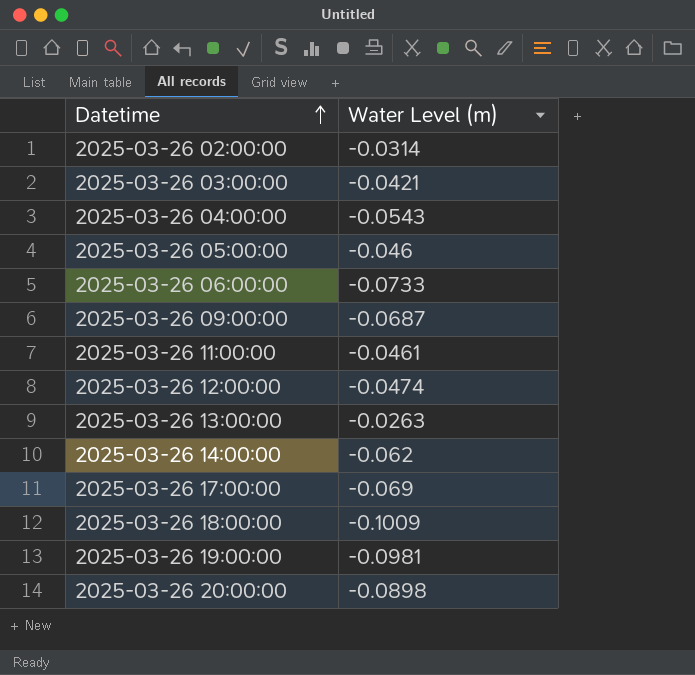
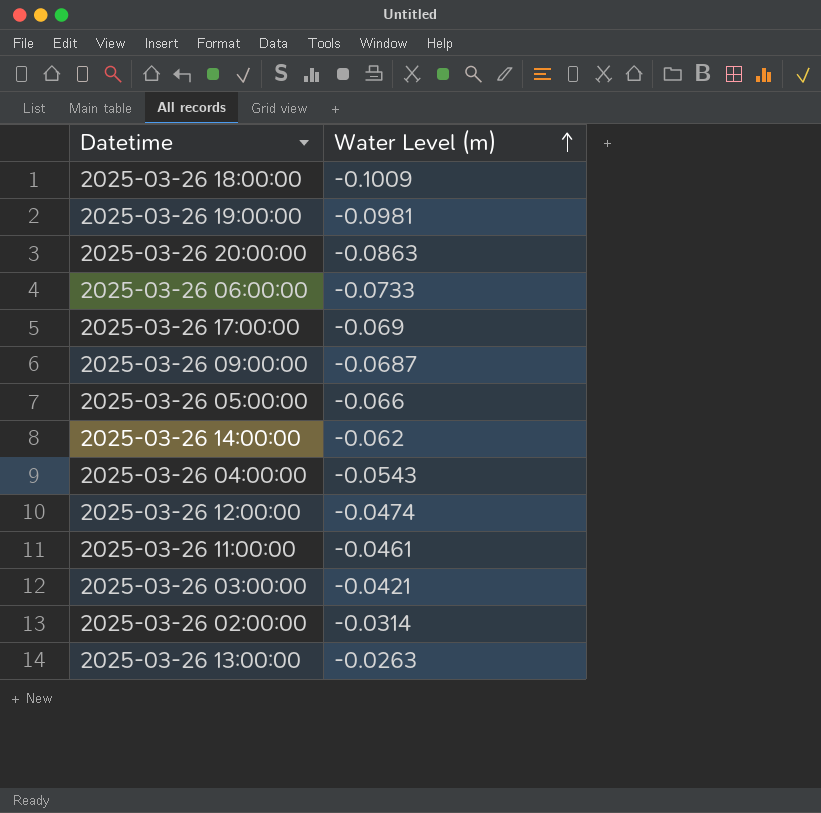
row order: Datetime ascending -> Water Level (m) ascending
2025-03-26 20:00:00 | Water Level (m): -0.0898 -> -0.0863
2025-03-26 05:00:00 | Water Level (m): -0.046 -> -0.066

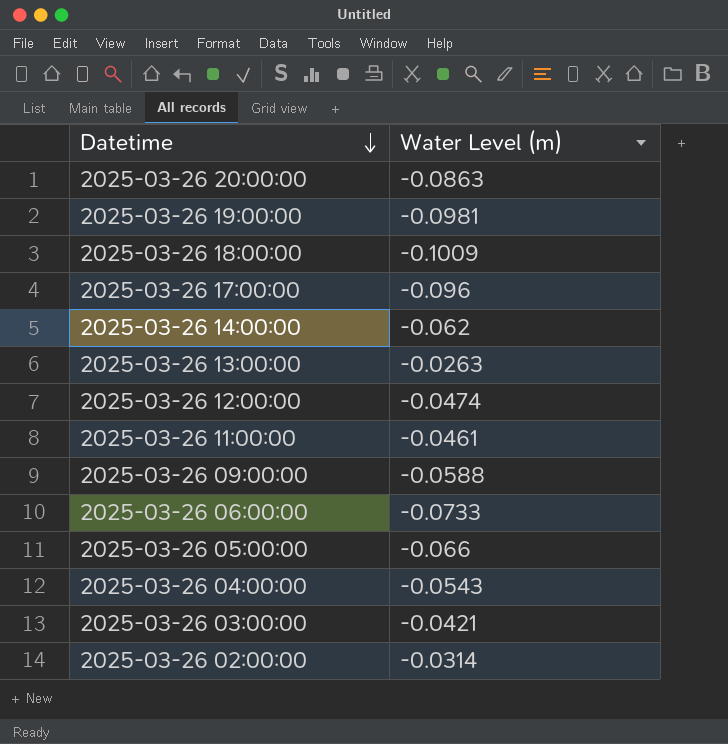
row order: Water Level (m) ascending -> Datetime descending
2025-03-26 17:00:00 | Water Level (m): -0.069 -> -0.096
2025-03-26 09:00:00 | Water Level (m): -0.0687 -> -0.0588

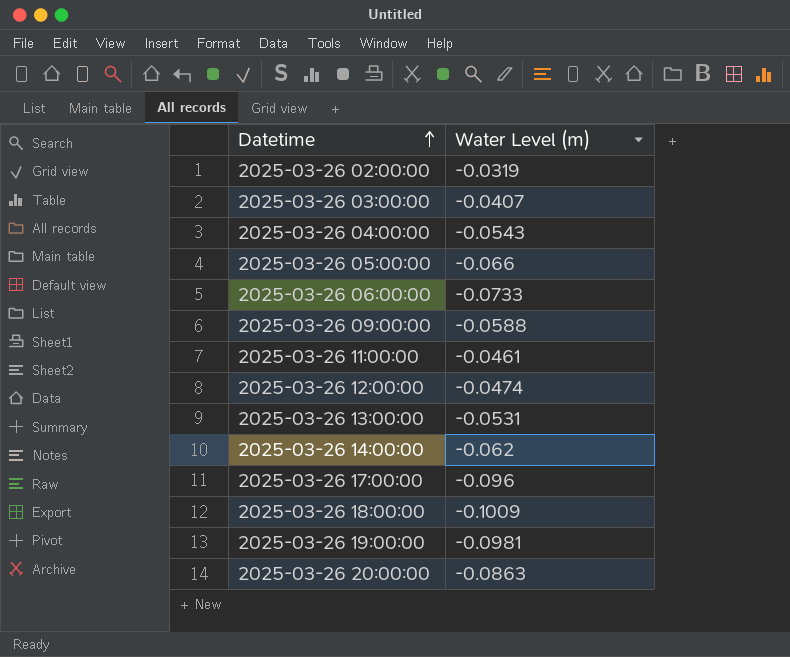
row order: Datetime descending -> Datetime ascending
2025-03-26 02:00:00 | Water Level (m): -0.0314 -> -0.0319
2025-03-26 03:00:00 | Water Level (m): -0.0421 -> -0.0407
2025-03-26 13:00:00 | Water Level (m): -0.0263 -> -0.0531

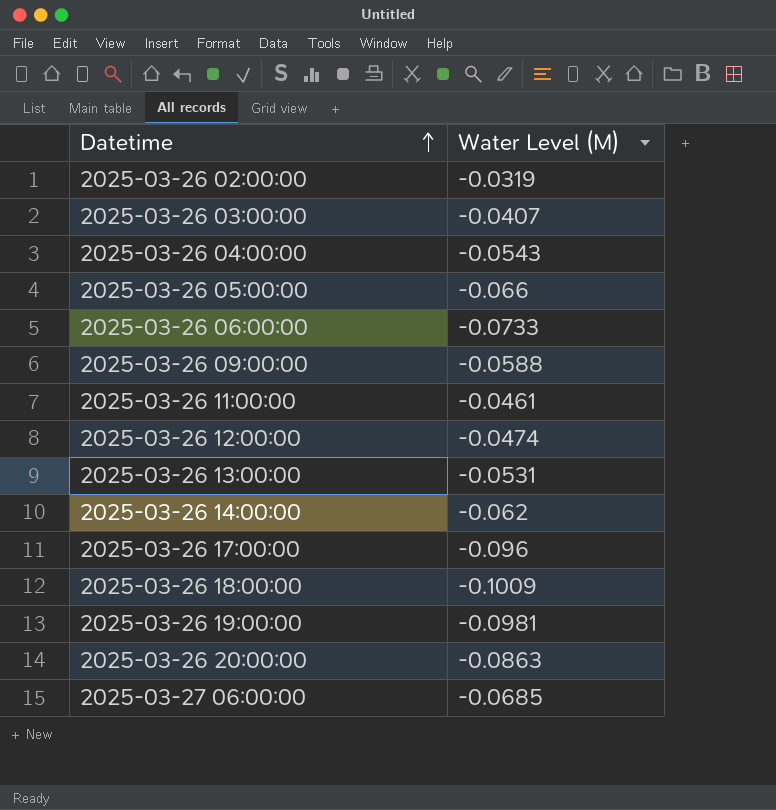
column name: Water Level (m) -> Water Level (M)
row 2025-03-27 06:00:00: none -> -0.0685

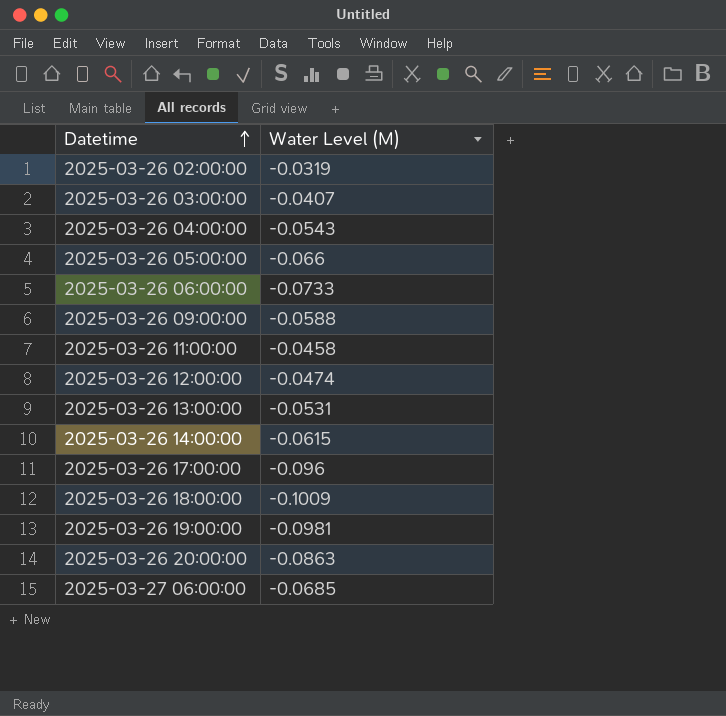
2025-03-26 11:00:00 | Water Level (M): -0.0461 -> -0.0458
2025-03-26 14:00:00 | Water Level (M): -0.062 -> -0.0615

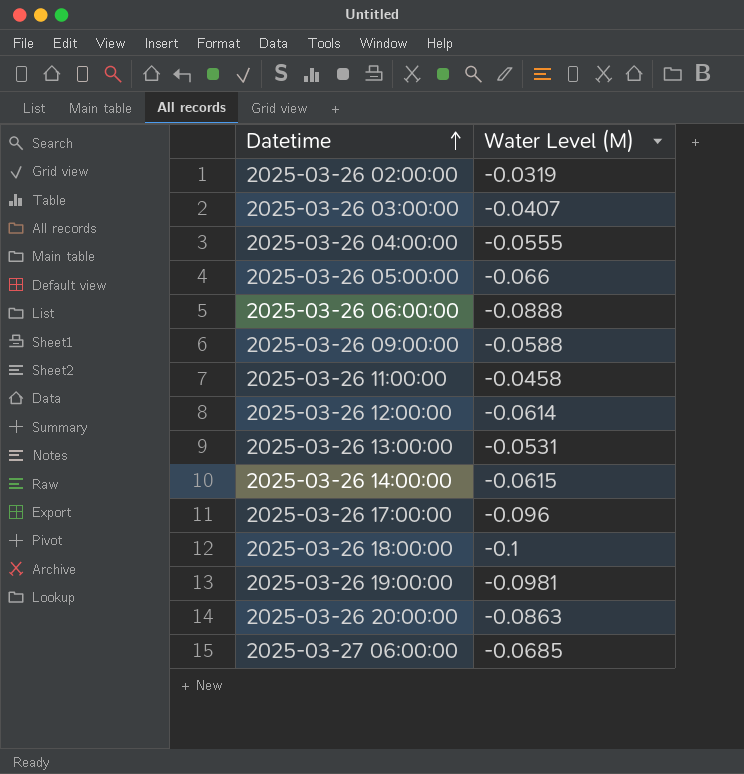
2025-03-26 04:00:00 | Water Level (M): -0.0543 -> -0.0555
2025-03-26 06:00:00 | Water Level (M): -0.0733 -> -0.0888
2025-03-26 12:00:00 | Water Level (M): -0.0474 -> -0.0614
2025-03-26 18:00:00 | Water Level (M): -0.1009 -> -0.1

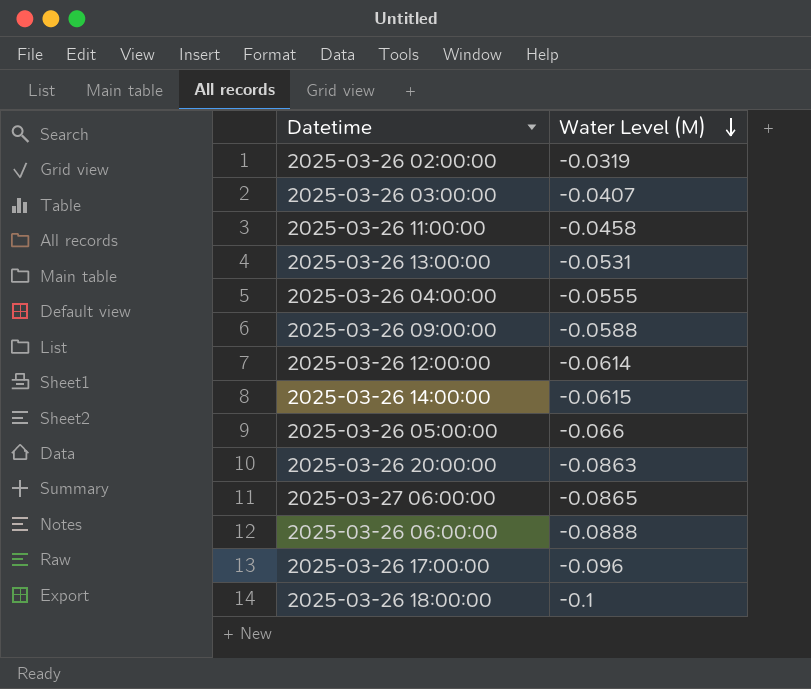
row order: Datetime ascending -> Water Level (M) descending
row 2025-03-26 19:00:00: -0.0981 -> none
2025-03-27 06:00:00 | Water Level (M): -0.0685 -> -0.0865

